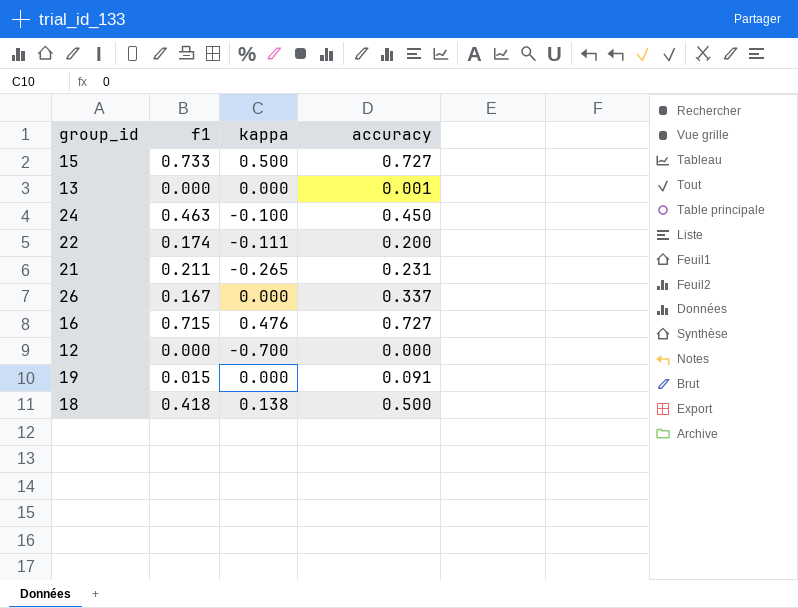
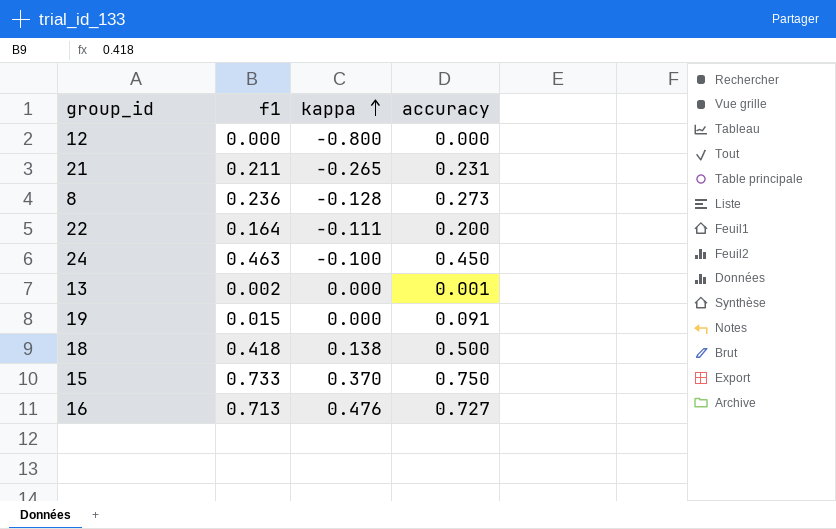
row order: none -> kappa ascending
row 26: 0.167 | 0.000 | 0.337 -> none
12 | kappa: -0.700 -> -0.800
row 8: none -> 0.236 | -0.128 | 0.273
22 | f1: 0.174 -> 0.164
13 | f1: 0.000 -> 0.002
15 | kappa: 0.500 -> 0.370
15 | accuracy: 0.727 -> 0.750
16 | f1: 0.715 -> 0.713

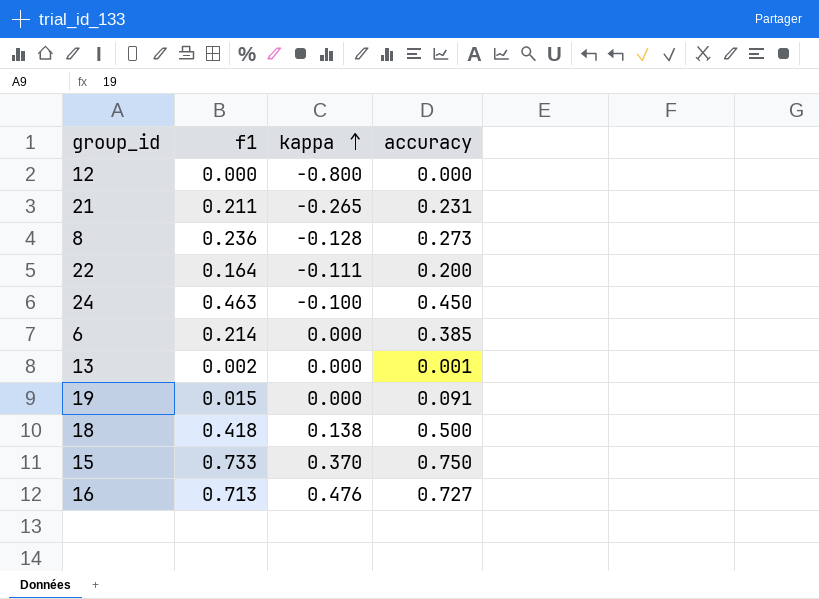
row 6: none -> 0.214 | 0.000 | 0.385

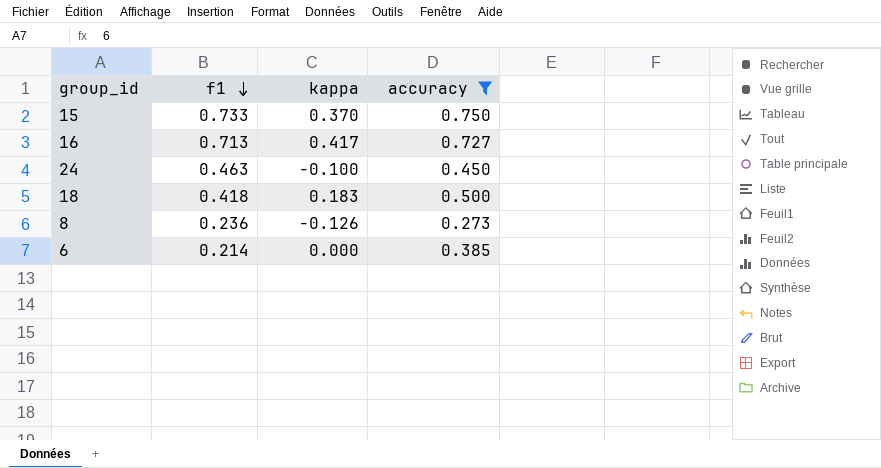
filter: none -> accuracy >= 0.273
row order: kappa ascending -> f1 descending
16 | kappa: 0.476 -> 0.417
18 | kappa: 0.138 -> 0.183
8 | kappa: -0.128 -> -0.126

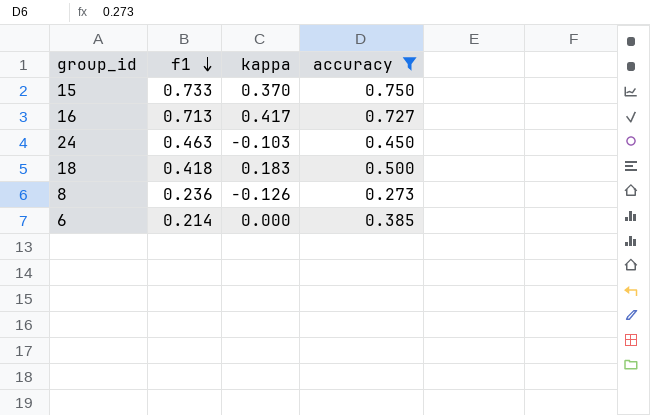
24 | kappa: -0.100 -> -0.103

